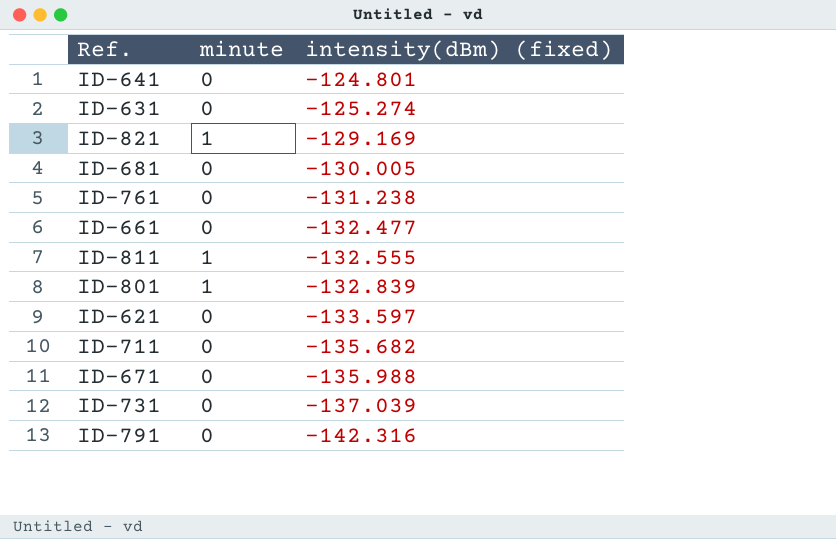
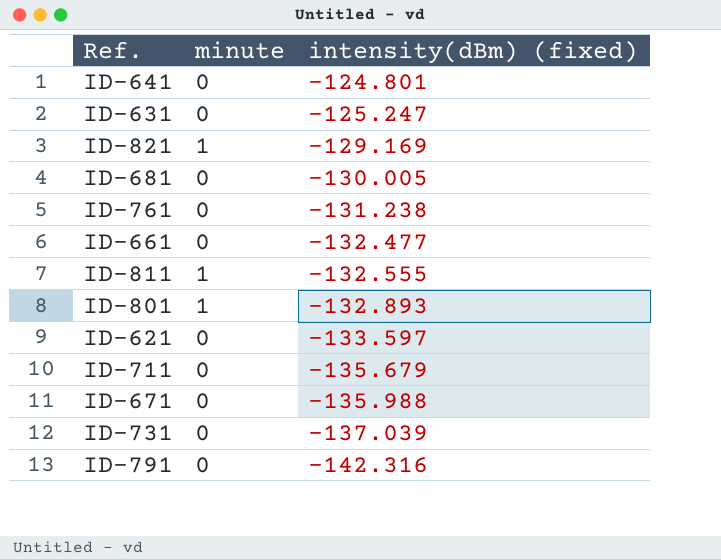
ID-631 | intensity(dBm) (fixed): -125.274 -> -125.247
ID-801 | intensity(dBm) (fixed): -132.839 -> -132.893
ID-711 | intensity(dBm) (fixed): -135.682 -> -135.679

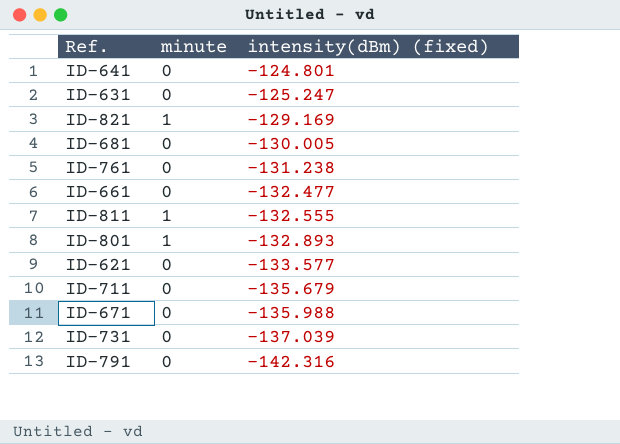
ID-621 | intensity(dBm) (fixed): -133.597 -> -133.577

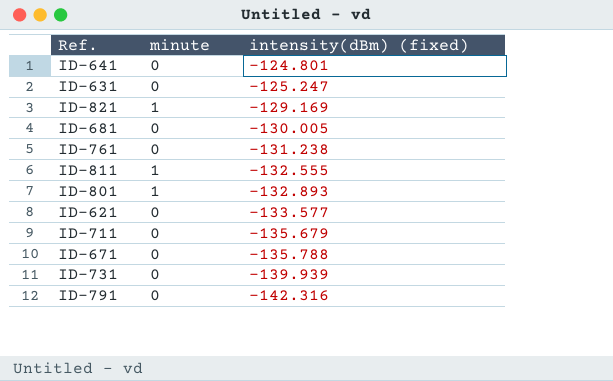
row ID-661: 0 | -132.477 -> none
ID-671 | intensity(dBm) (fixed): -135.988 -> -135.788
ID-731 | intensity(dBm) (fixed): -137.039 -> -139.939

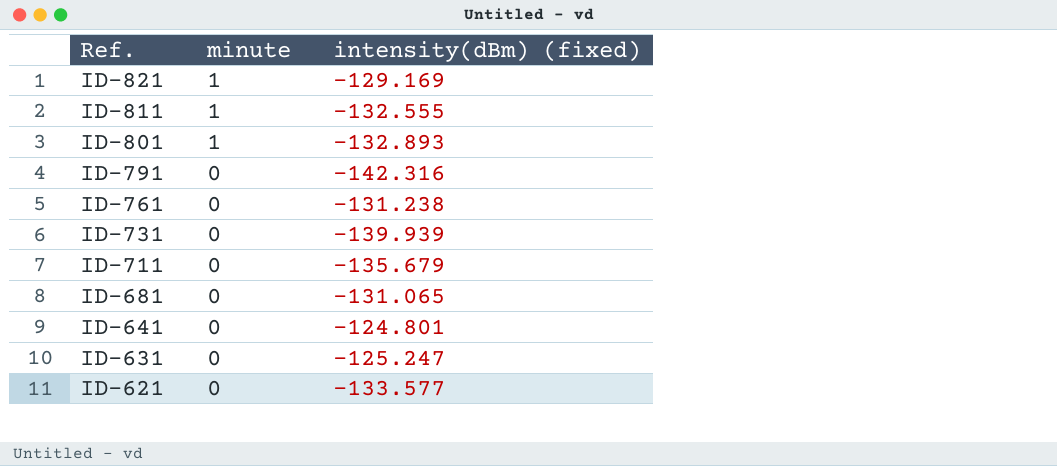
row order: intensity(dBm) (fixed) descending -> Ref. descending
row ID-671: 0 | -135.788 -> none
ID-681 | intensity(dBm) (fixed): -130.005 -> -131.065

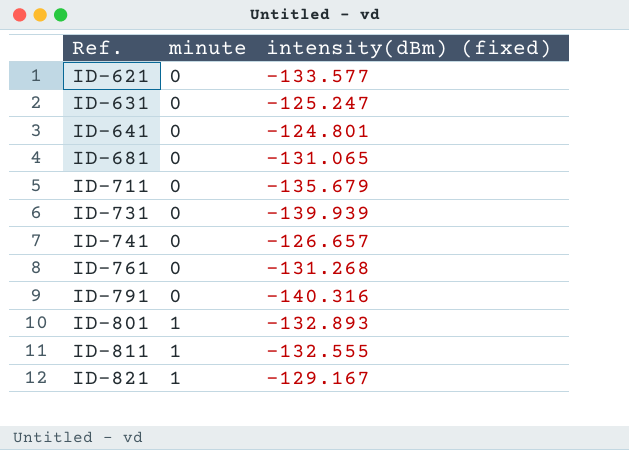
row order: Ref. descending -> Ref. ascending
row ID-741: none -> 0 | -126.657
ID-761 | intensity(dBm) (fixed): -131.238 -> -131.268
ID-791 | intensity(dBm) (fixed): -142.316 -> -140.316
ID-821 | intensity(dBm) (fixed): -129.169 -> -129.167

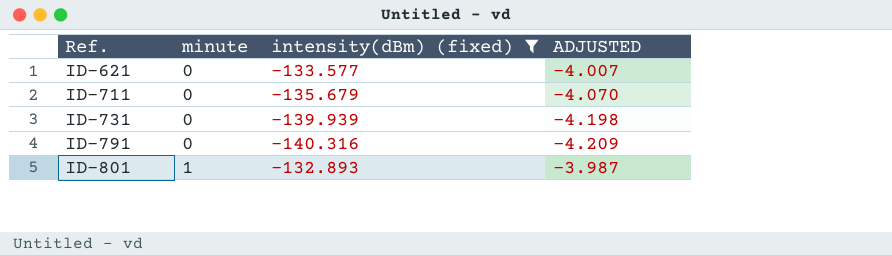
filter: none -> intensity(dBm) (fixed) <= -132.893
column ADJUSTED | formula: none -> [intensity(dBm) (fixed)] * 0.03

